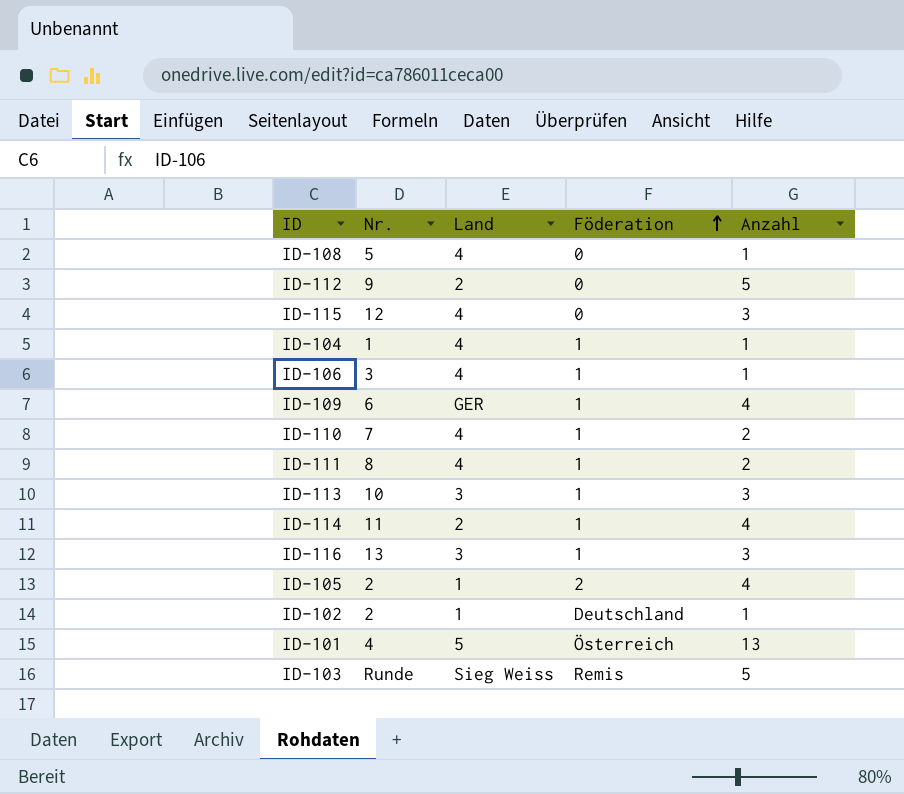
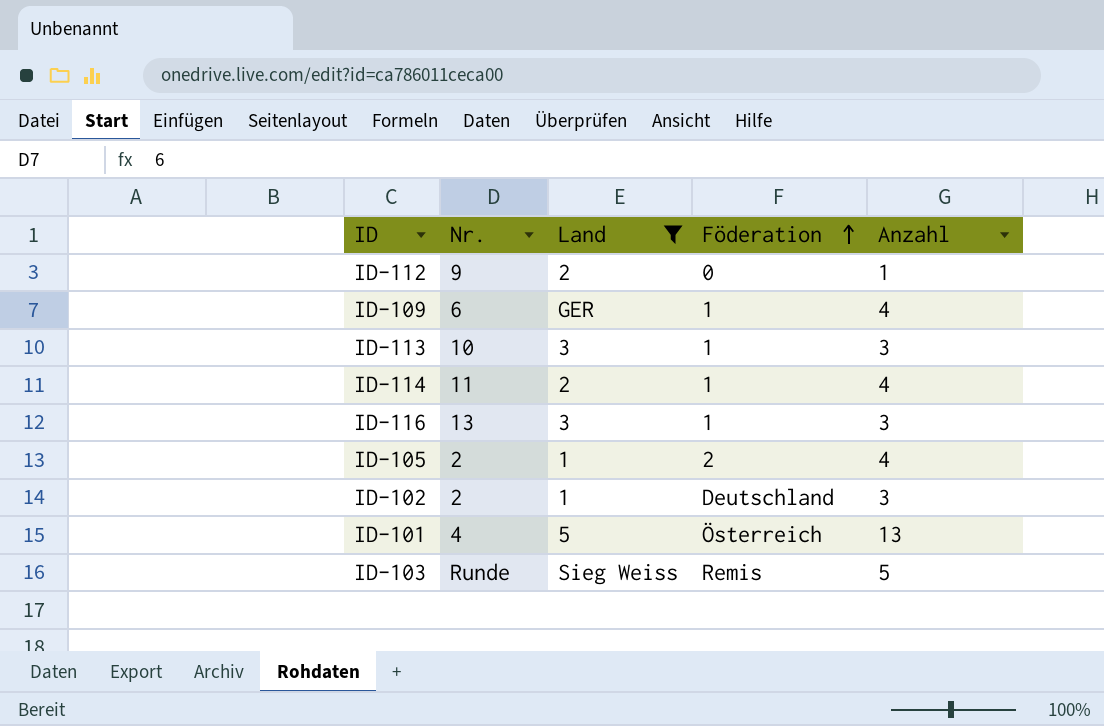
filter: none -> Land != 4
ID-112 | Anzahl: 5 -> 1
ID-102 | Anzahl: 1 -> 3

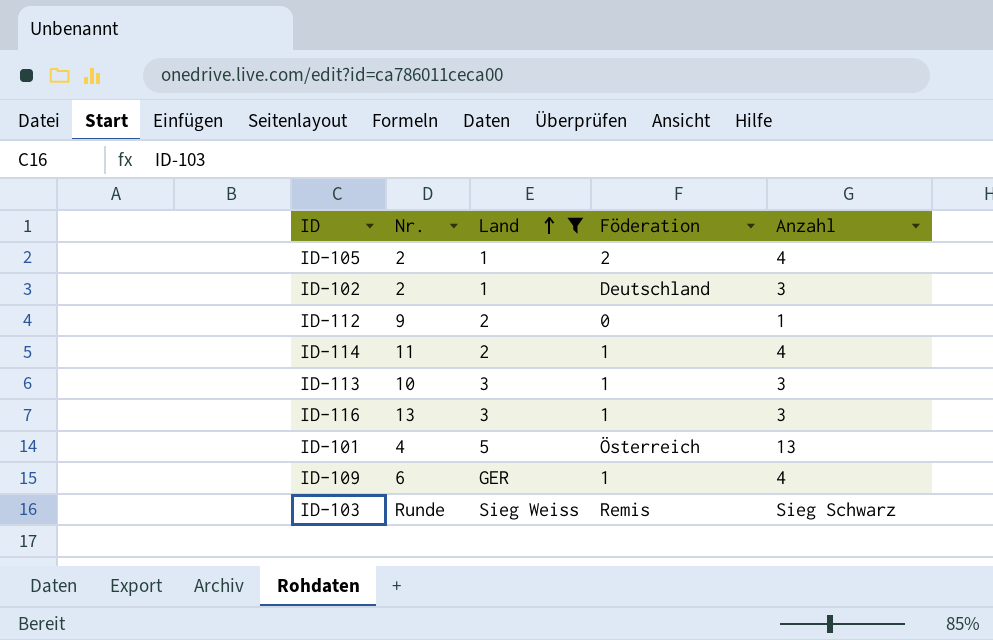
row order: Föderation ascending -> Land ascending
ID-103 | Anzahl: 5 -> Sieg Schwarz

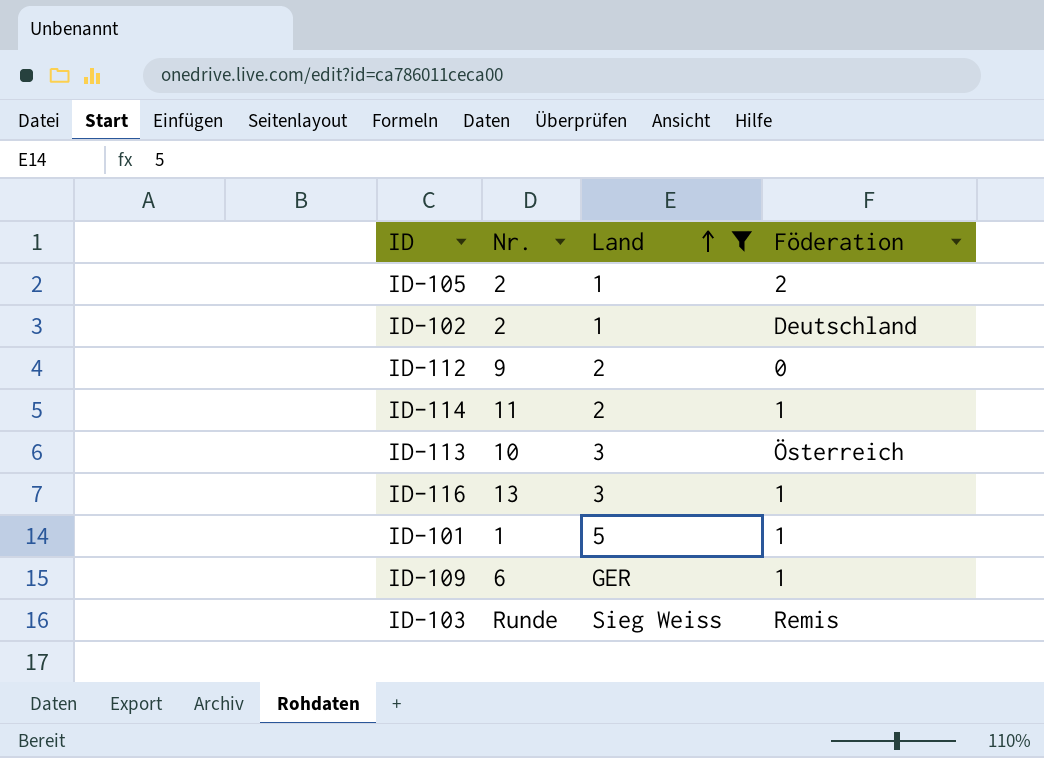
column Anzahl | position: 5 -> none
ID-113 | Föderation: 1 -> Österreich
ID-101 | Nr.: 4 -> 1
ID-101 | Föderation: Österreich -> 1

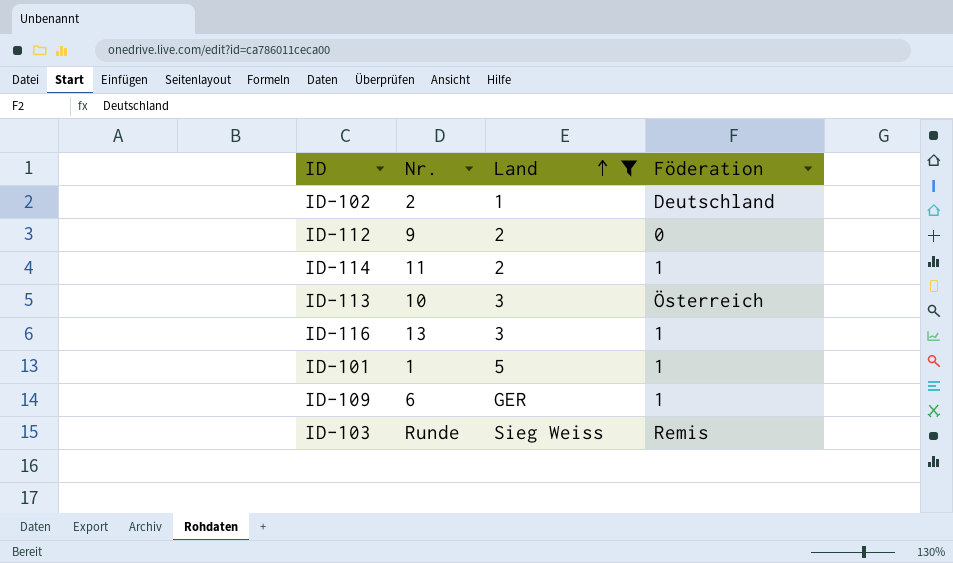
row ID-105: 2 | 1 | 2 -> none

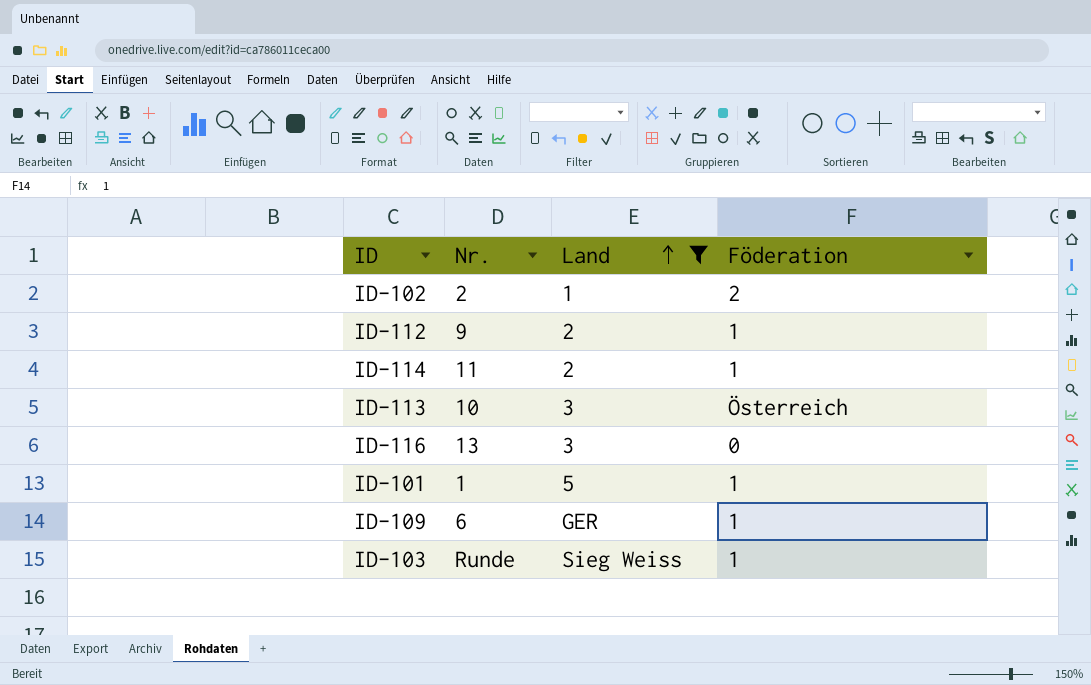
ID-102 | Föderation: Deutschland -> 2
ID-112 | Föderation: 0 -> 1
ID-116 | Föderation: 1 -> 0
ID-103 | Föderation: Remis -> 1

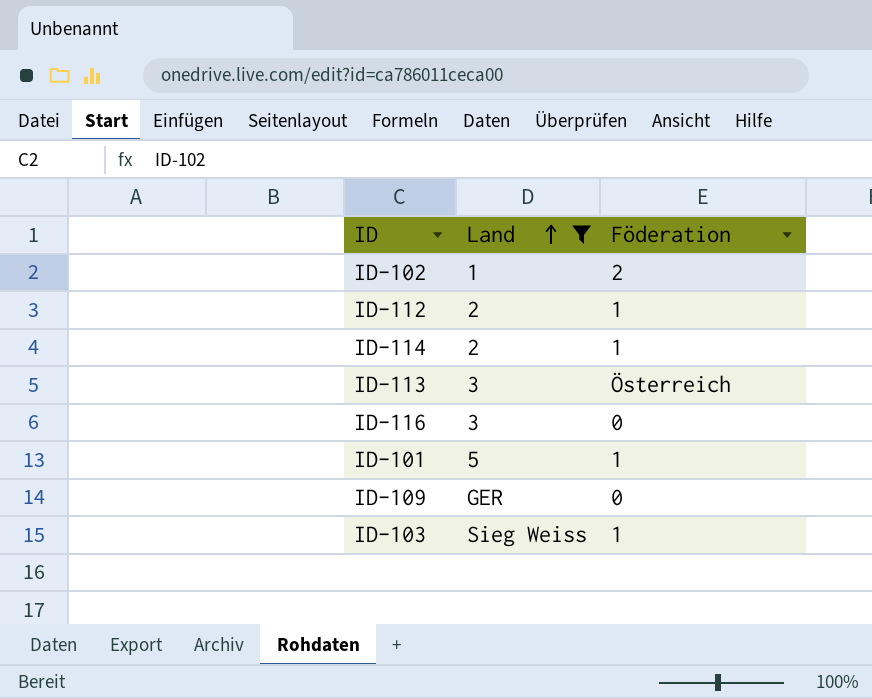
column Nr. | position: 2 -> none
ID-109 | Föderation: 1 -> 0

